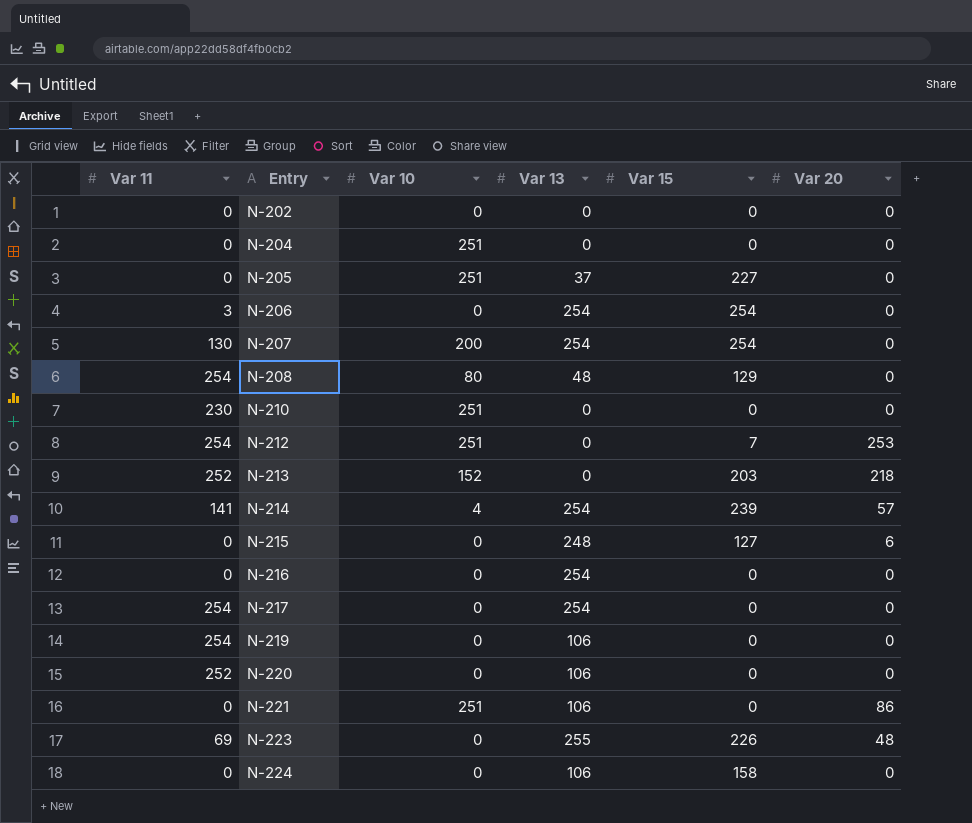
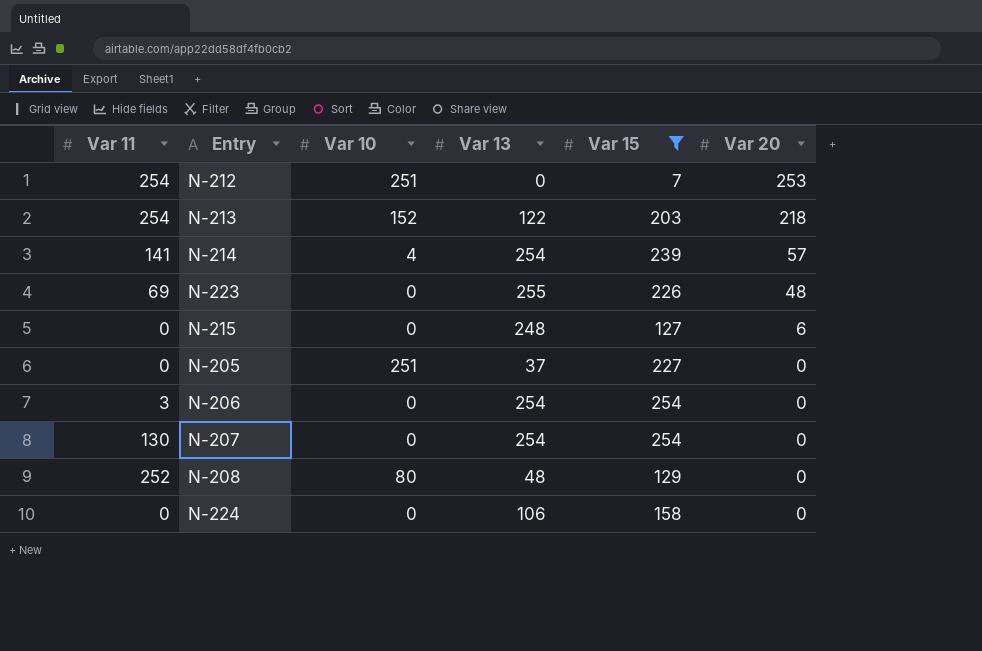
filter: none -> Var 15 != 0
row order: Entry ascending -> Var 20 descending
N-213 | Var 11: 252 -> 254
N-213 | Var 13: 0 -> 122
N-207 | Var 10: 200 -> 0
N-208 | Var 11: 254 -> 252

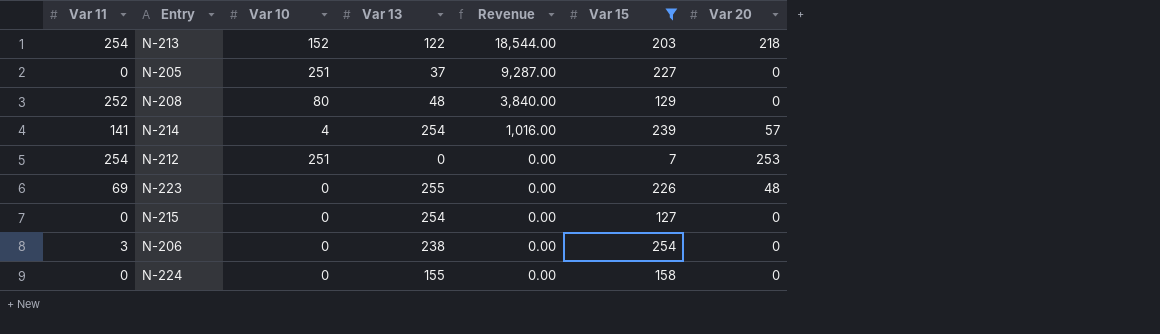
row order: Var 20 descending -> Revenue descending
column Revenue | formula: none -> [Var 10] * [Var 13]
row N-207: 130 | 0 | 254 | 254 | 0 -> none
N-215 | Var 13: 248 -> 254
N-215 | Var 20: 6 -> 0
N-206 | Var 13: 254 -> 238
N-224 | Var 13: 106 -> 155

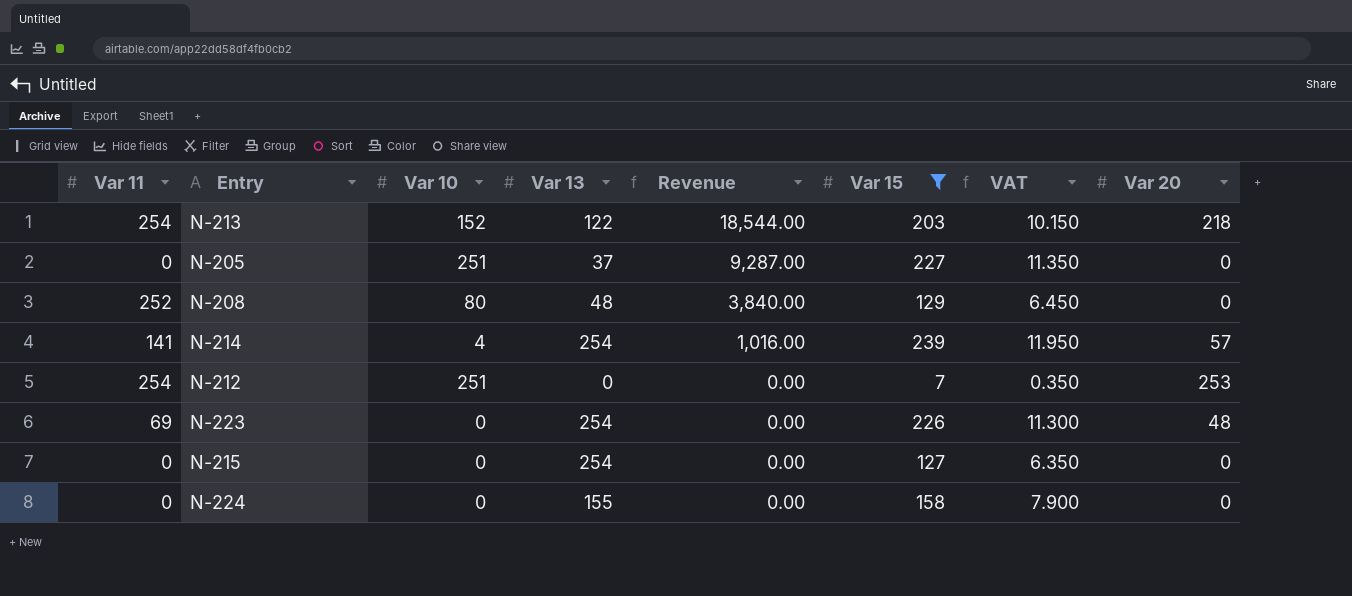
column VAT | formula: none -> [Var 15] * 0.05
row N-206: 3 | 0 | 238 | 0.00 | 254 | 0 -> none
N-223 | Var 13: 255 -> 254

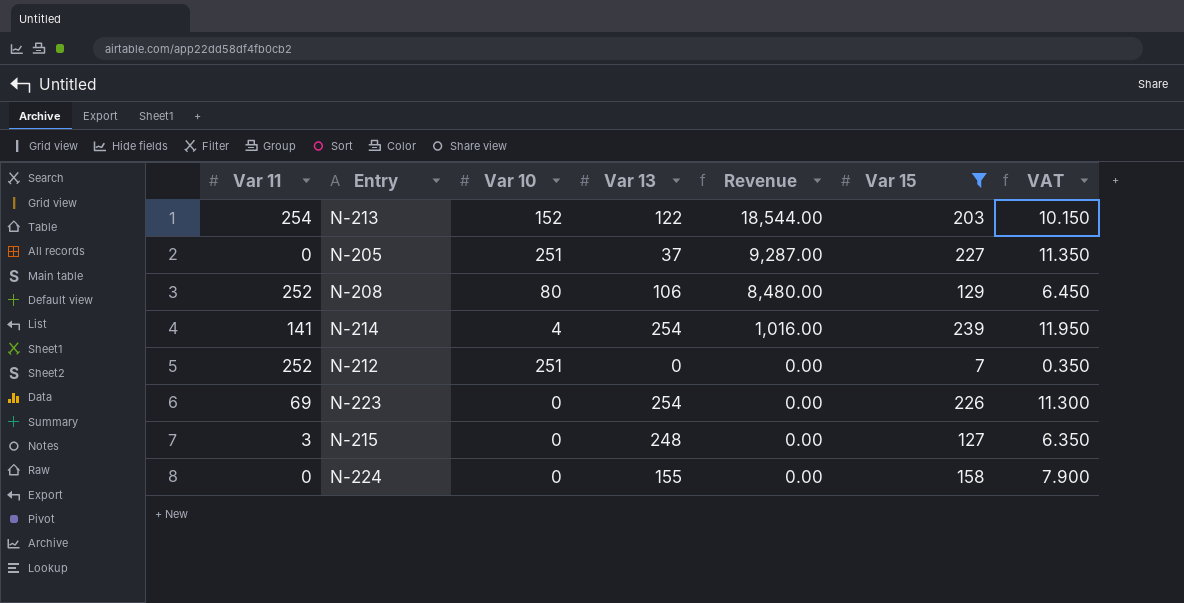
column Var 20 | position: 8 -> none
N-208 | Var 13: 48 -> 106
N-208 | Revenue: 3,840.00 -> 8,480.00
N-212 | Var 11: 254 -> 252
N-215 | Var 11: 0 -> 3
N-215 | Var 13: 254 -> 248

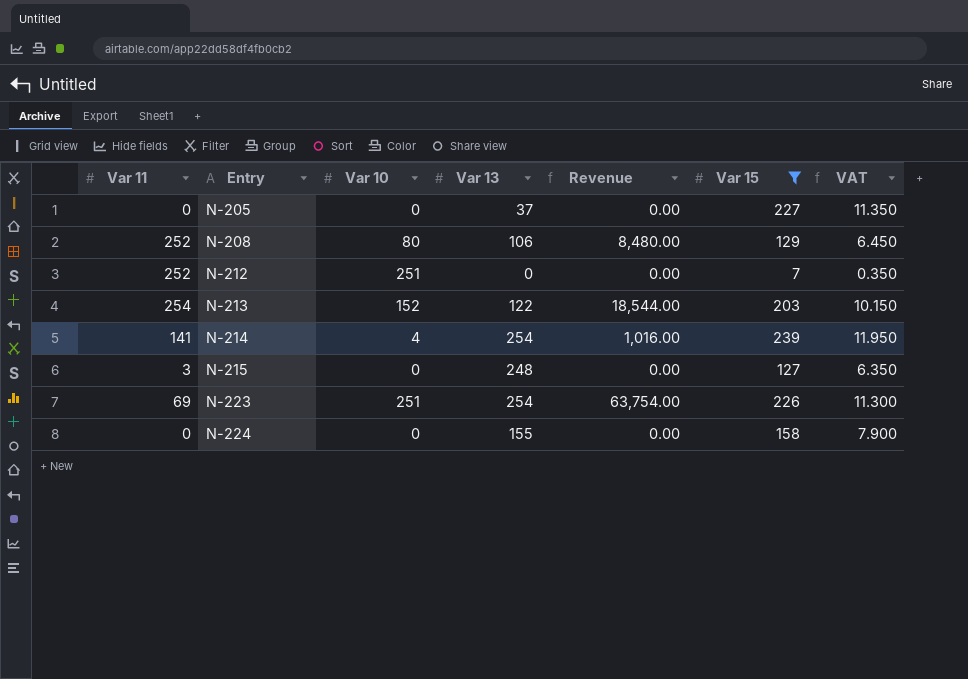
row order: Revenue descending -> Entry ascending
N-205 | Var 10: 251 -> 0
N-205 | Revenue: 9,287.00 -> 0.00
N-223 | Var 10: 0 -> 251
N-223 | Revenue: 0.00 -> 63,754.00

